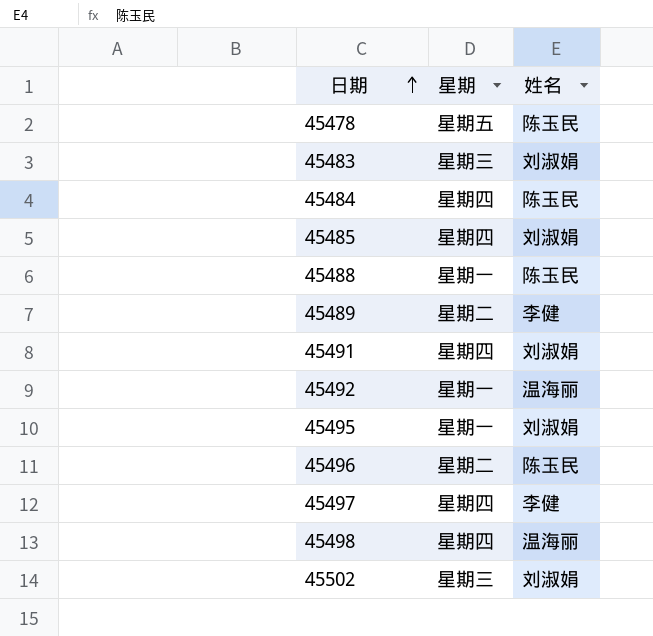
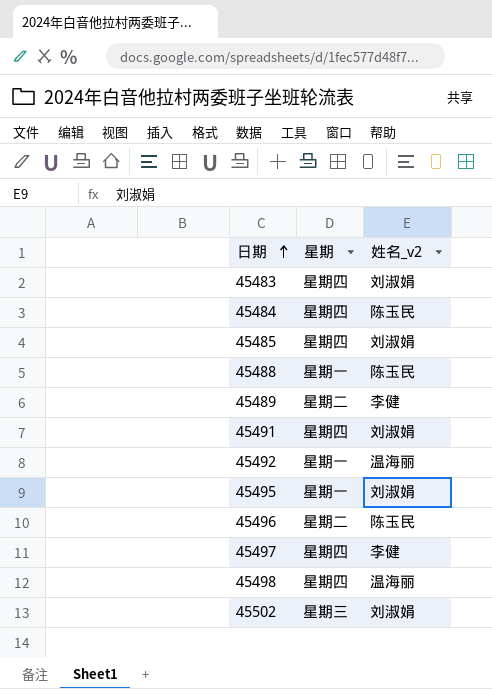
column name: 姓名 -> 姓名_v2
row 45478: 星期五 | 陈玉民 -> none
45483 | 星期: 星期三 -> 星期四

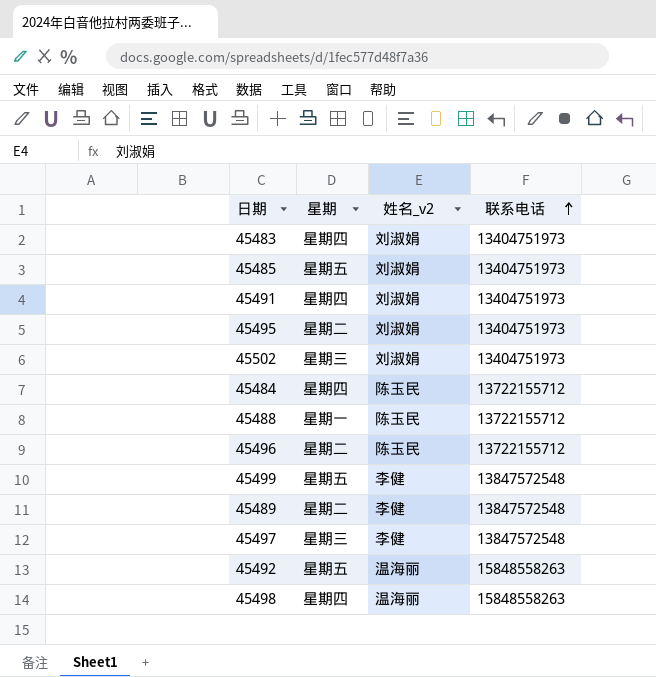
row order: 日期 ascending -> 联系电话 ascending
column 联系电话 | position: none -> 4
45485 | 星期: 星期四 -> 星期五
45495 | 星期: 星期一 -> 星期二
row 45499: none -> 星期五 | 李健 | 13847572548
45497 | 星期: 星期四 -> 星期三
45492 | 星期: 星期一 -> 星期五

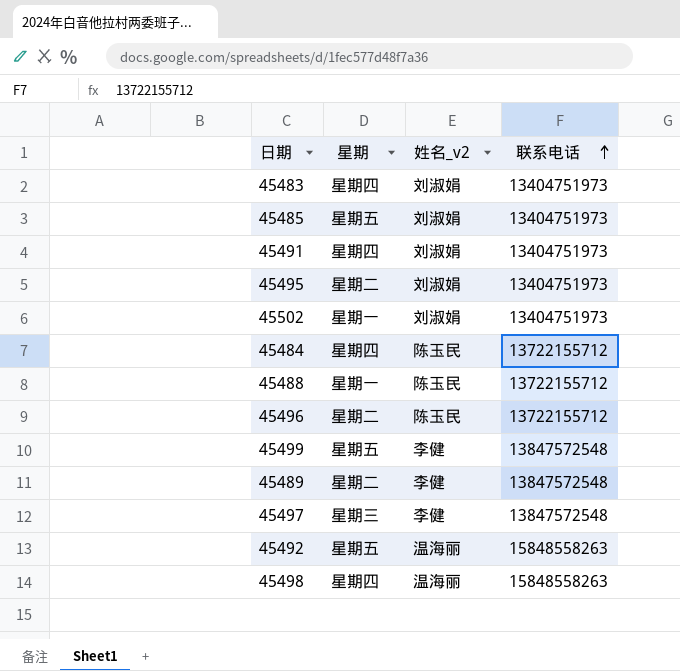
45502 | 星期: 星期三 -> 星期一

